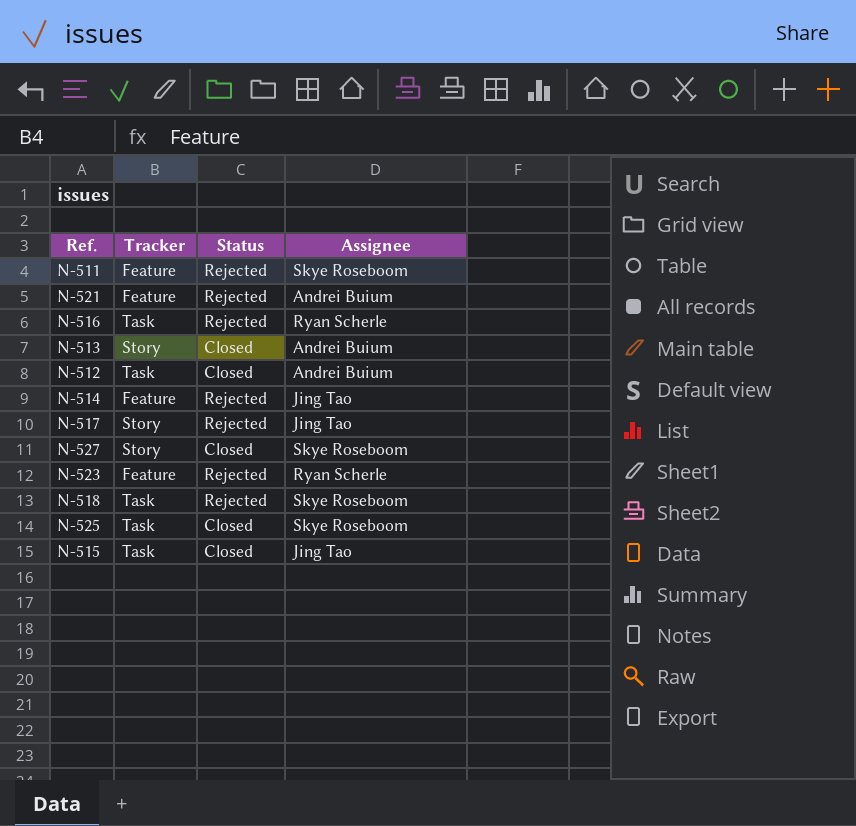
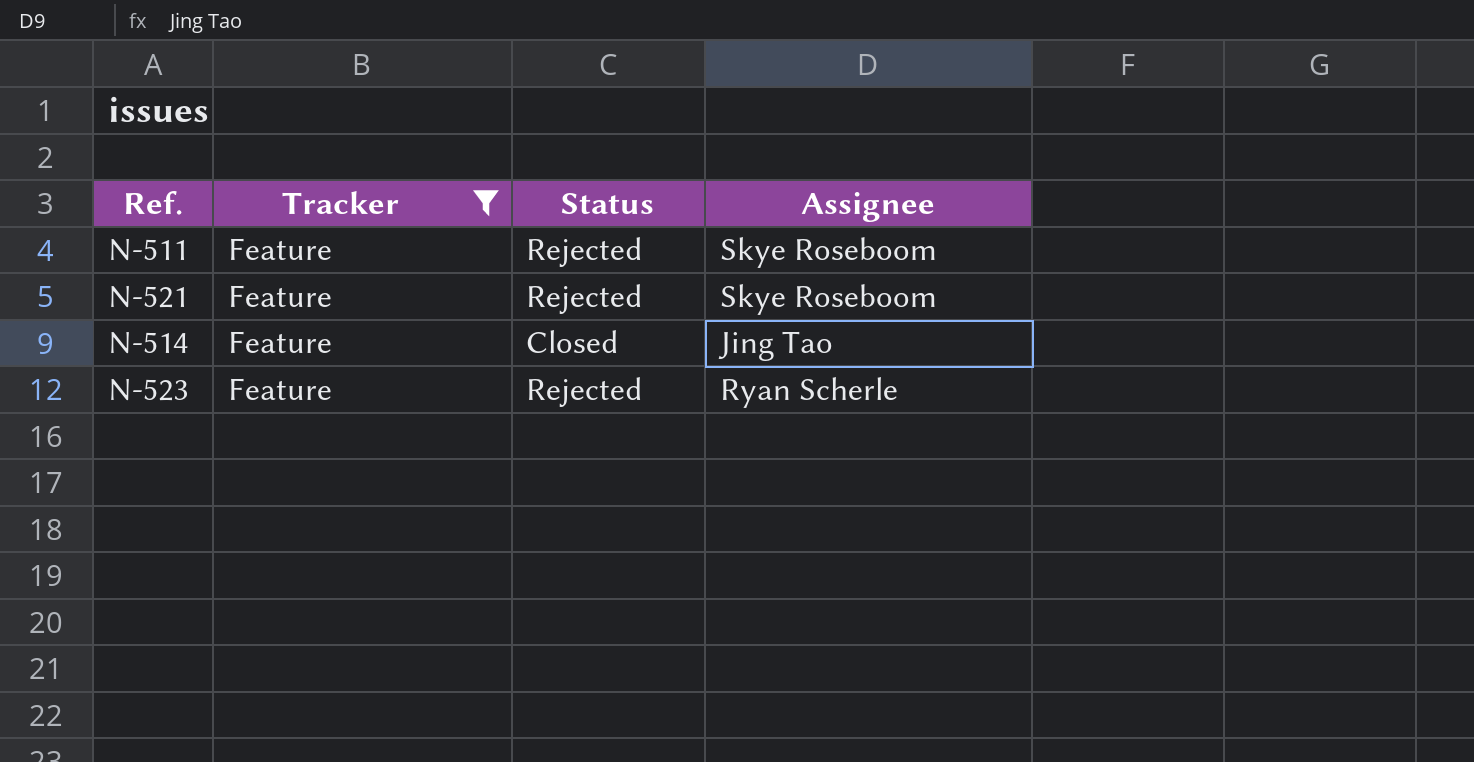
filter: none -> Tracker = Feature
N-521 | Assignee: Andrei Buium -> Skye Roseboom
N-514 | Status: Rejected -> Closed

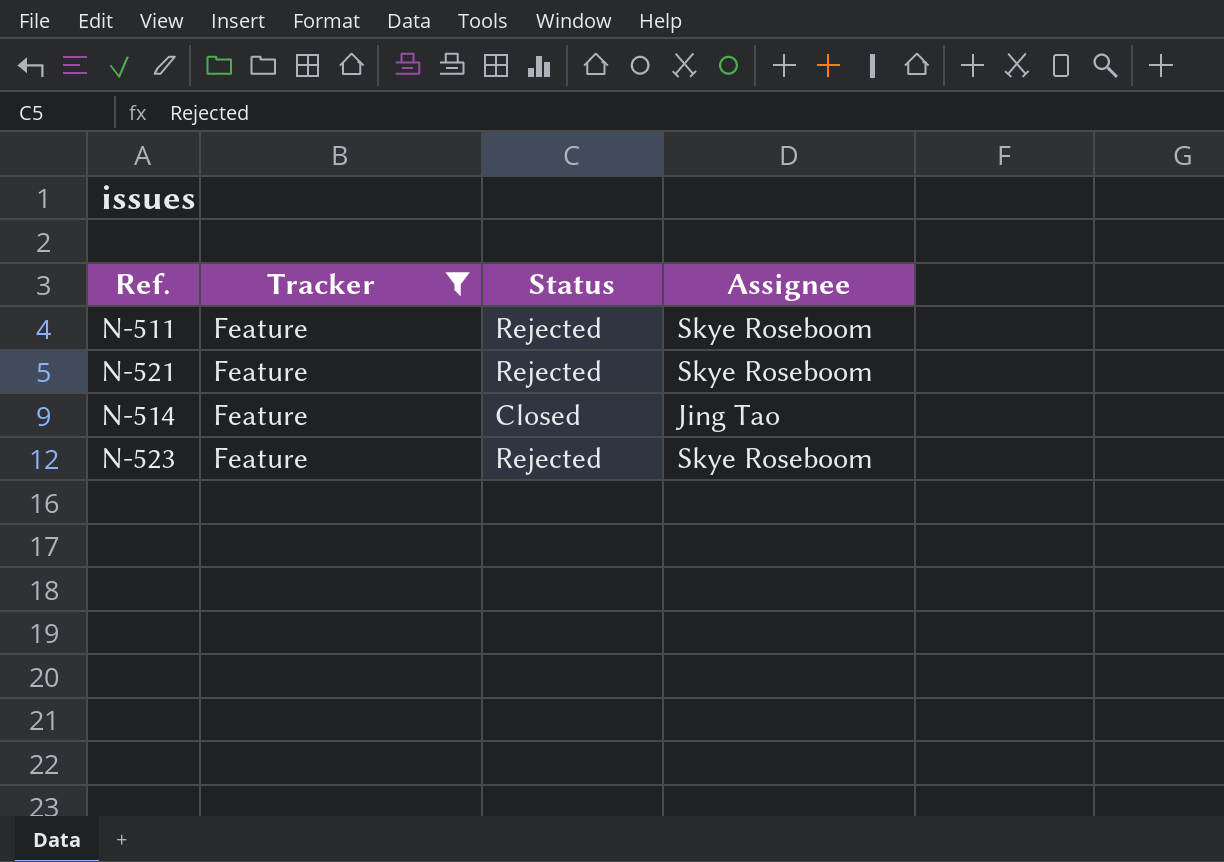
N-523 | Assignee: Ryan Scherle -> Skye Roseboom

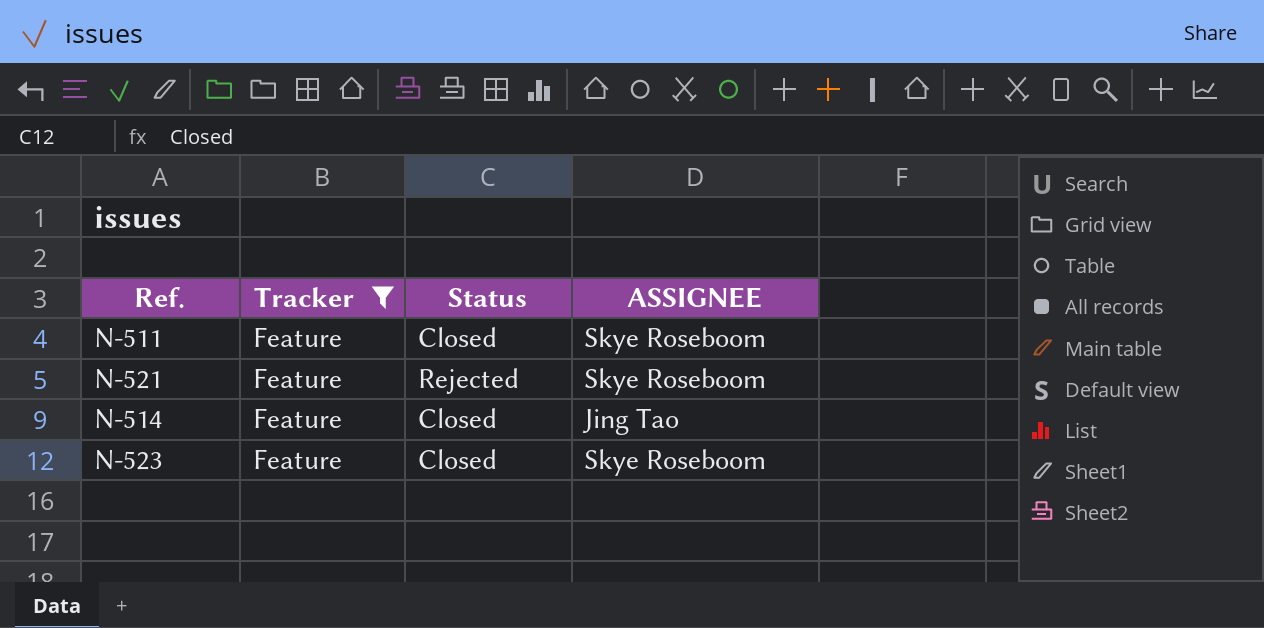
column name: Assignee -> ASSIGNEE
N-511 | Status: Rejected -> Closed
N-523 | Status: Rejected -> Closed

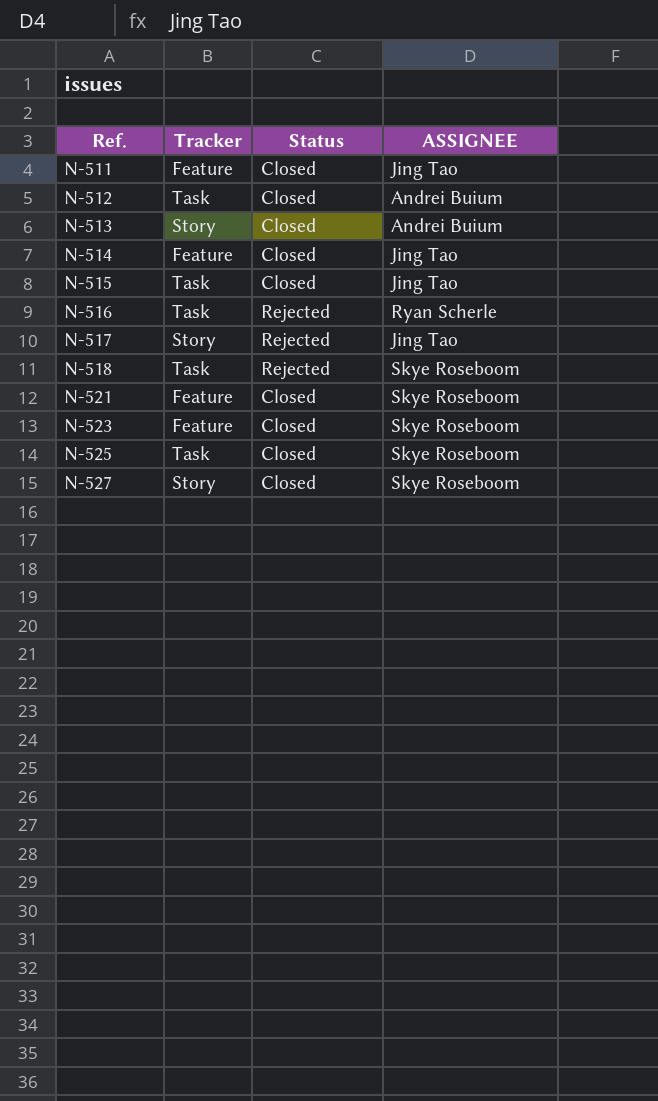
filter: Tracker = Feature -> none
row order: none -> Ref. ascending
N-511 | ASSIGNEE: Skye Roseboom -> Jing Tao
N-521 | Status: Rejected -> Closed

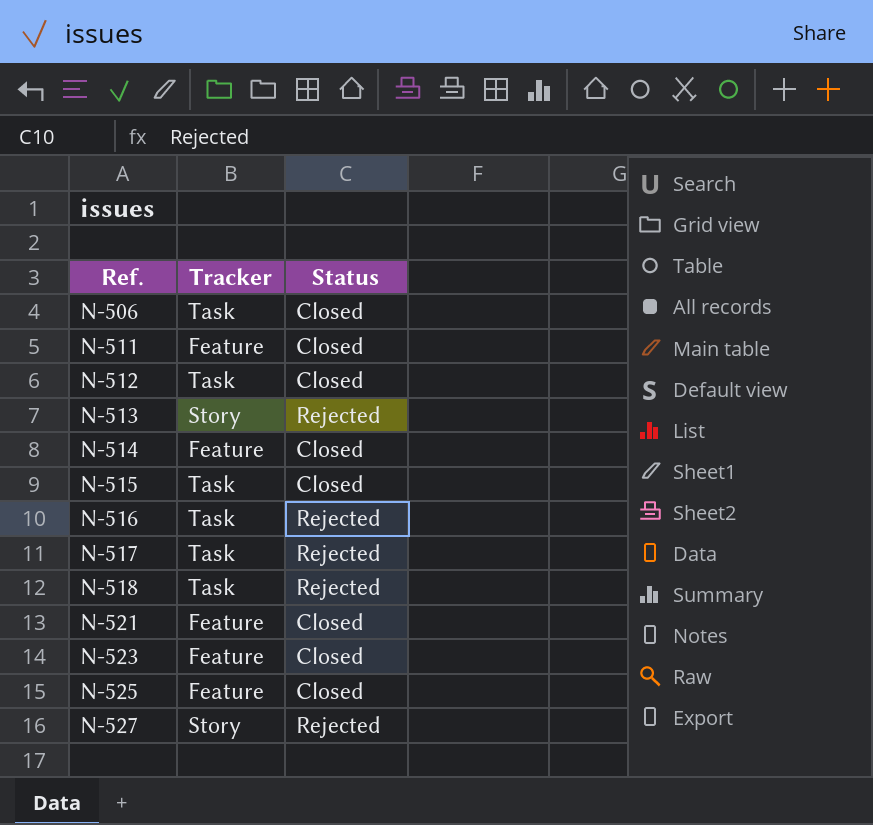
column ASSIGNEE | position: 4 -> none
row N-506: none -> Task | Closed
N-513 | Status: Closed -> Rejected
N-517 | Tracker: Story -> Task
N-525 | Tracker: Task -> Feature
N-527 | Status: Closed -> Rejected

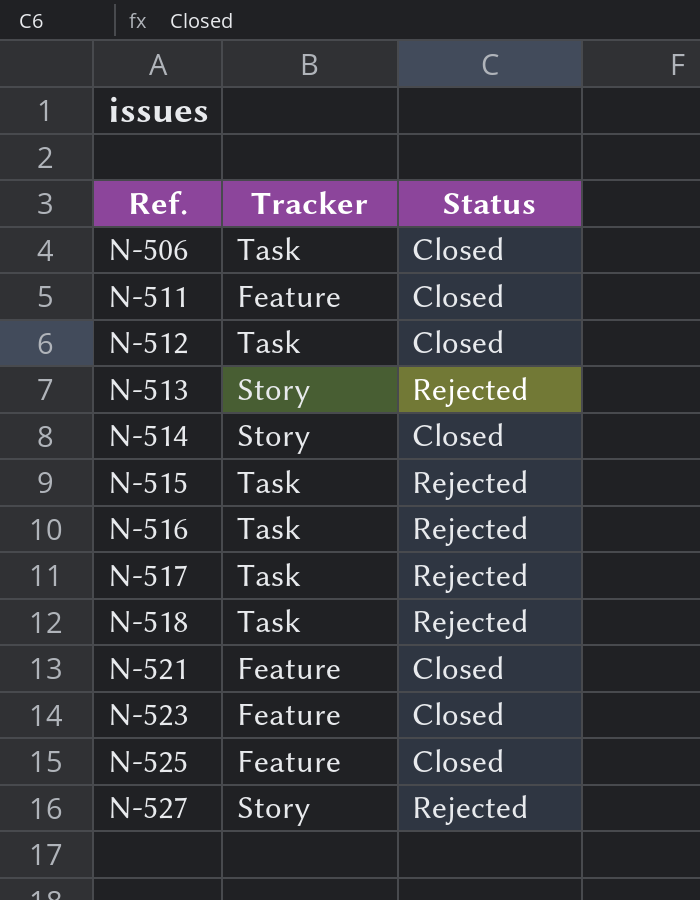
N-514 | Tracker: Feature -> Story
N-515 | Status: Closed -> Rejected

